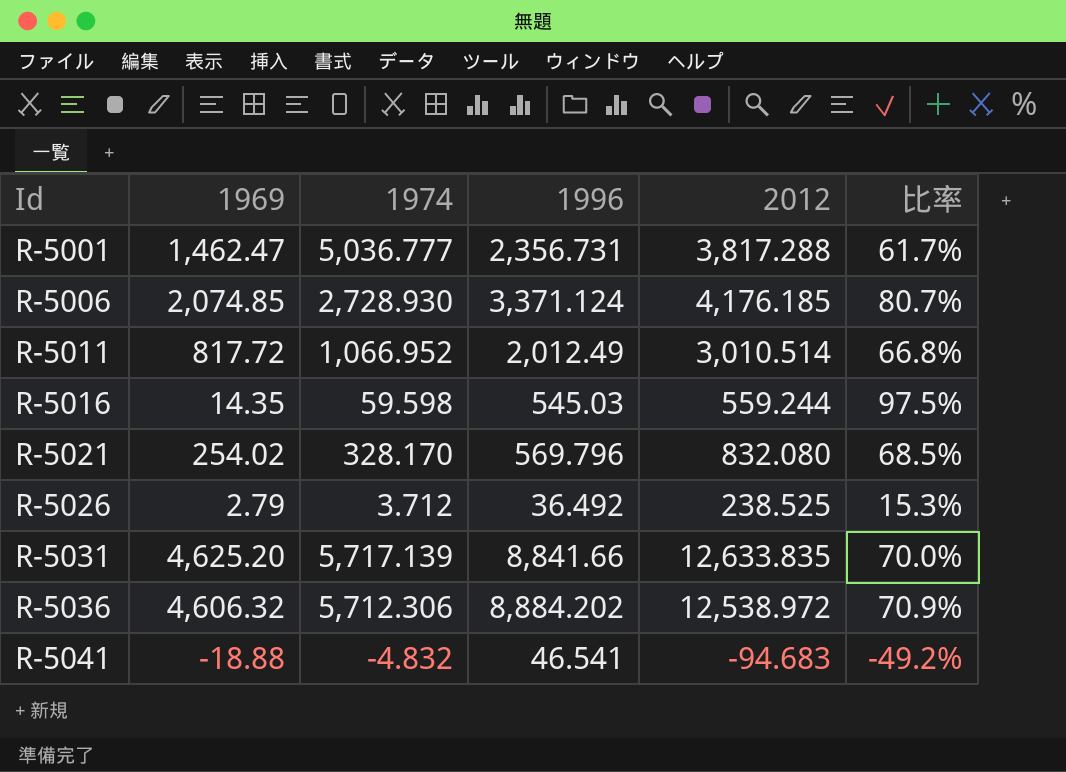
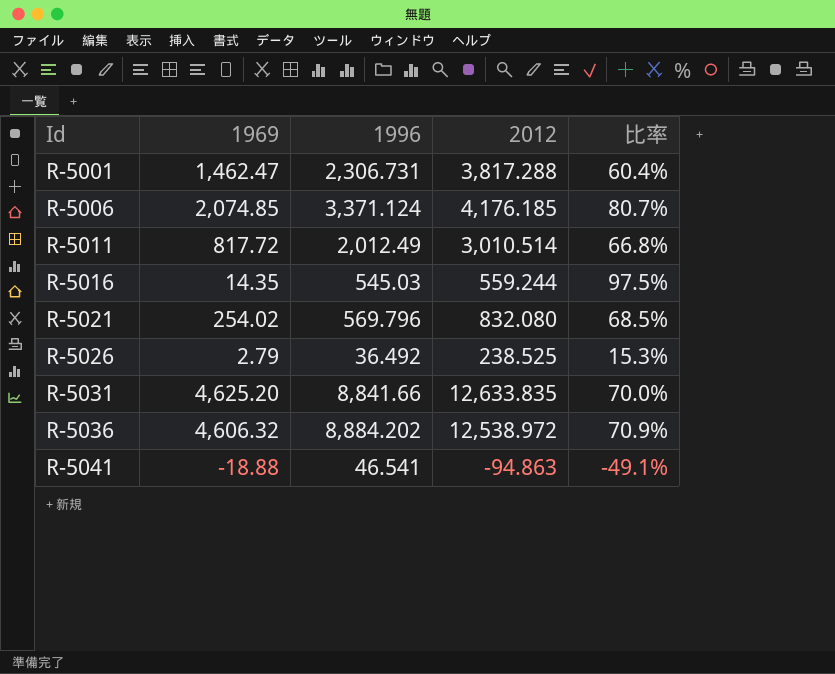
column 1974 | position: 3 -> none
R-5001 | 1996: 2,356.731 -> 2,306.731
R-5001 | 比率: 61.7% -> 60.4%
R-5041 | 2012: -94.683 -> -94.863
R-5041 | 比率: -49.2% -> -49.1%

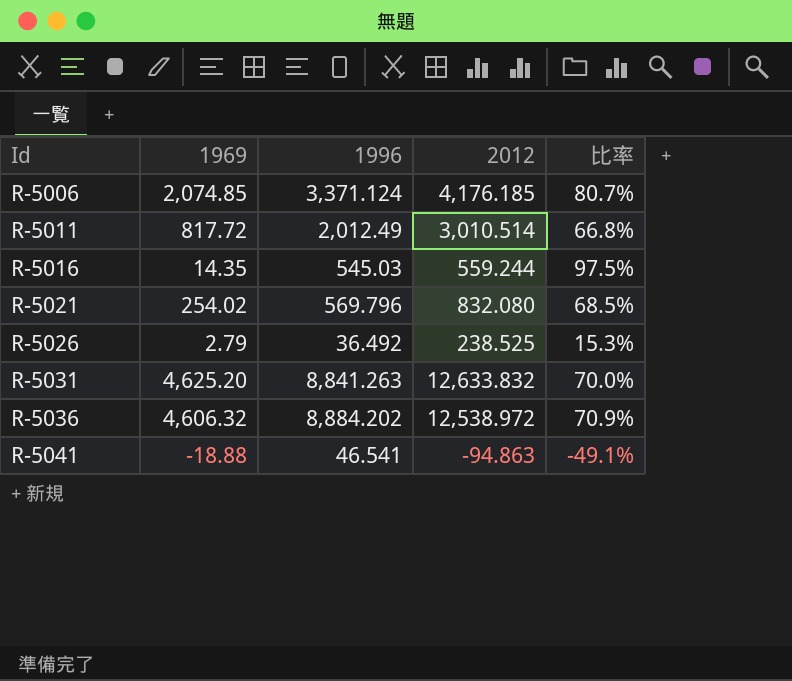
row R-5001: 1,462.47 | 2,306.731 | 3,817.288 | 60.4% -> none
R-5031 | 1996: 8,841.66 -> 8,841.263
R-5031 | 2012: 12,633.835 -> 12,633.832

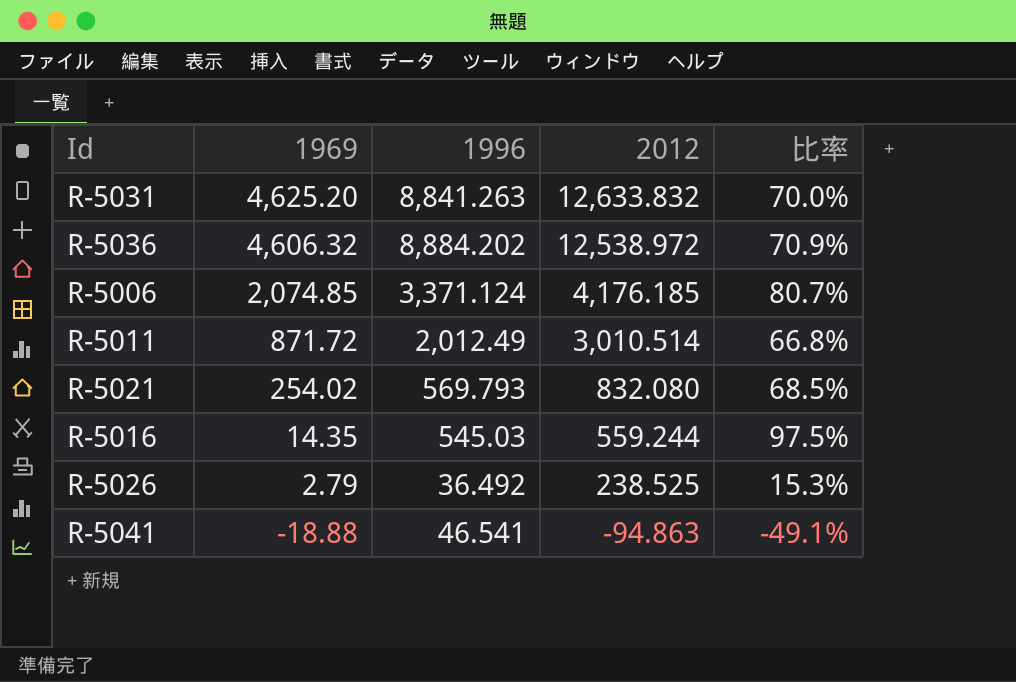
row order: Id ascending -> 1969 descending
R-5011 | 1969: 817.72 -> 871.72
R-5021 | 1996: 569.796 -> 569.793

